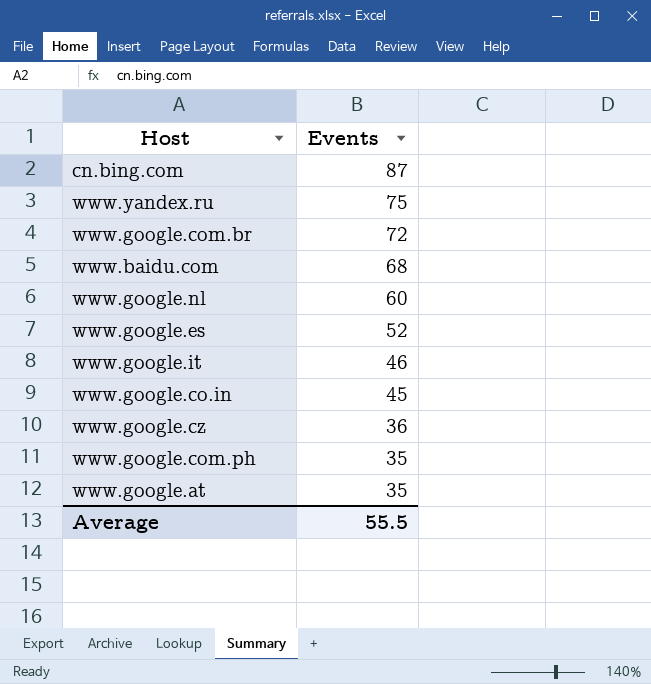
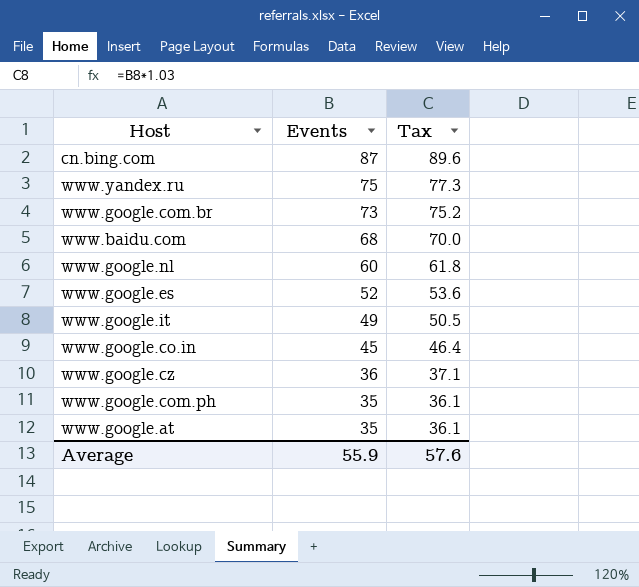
column Tax | formula: none -> [Events] * 1.03
www.google.com.br | Events: 72 -> 73
www.google.it | Events: 46 -> 49
Average | Events: 55.5 -> 55.9

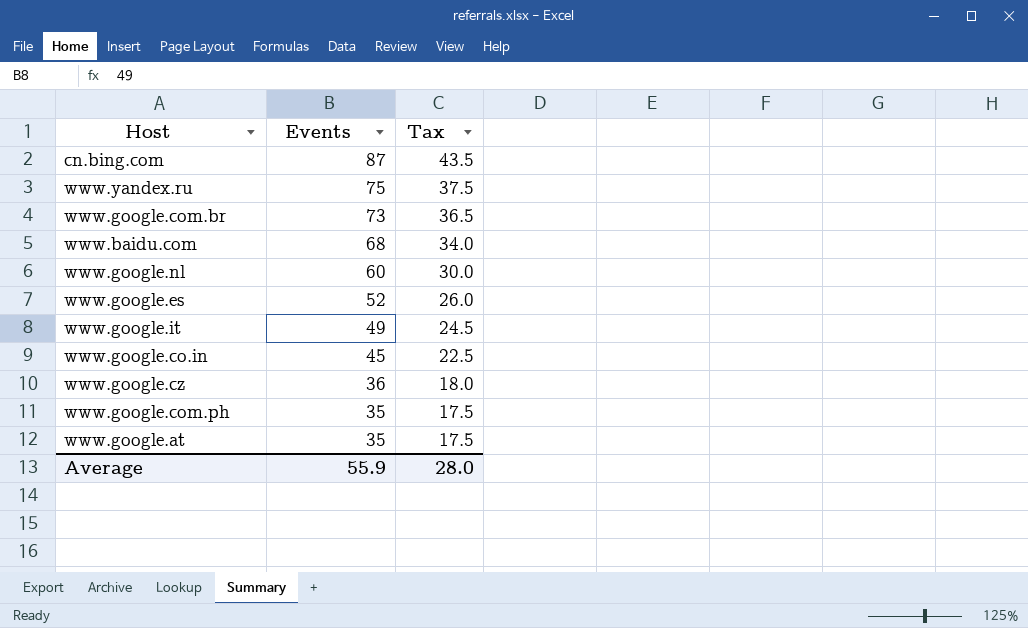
column Tax | formula: [Events] * 1.03 -> [Events] * 0.5
Average | Tax: 57.6 -> 28.0

